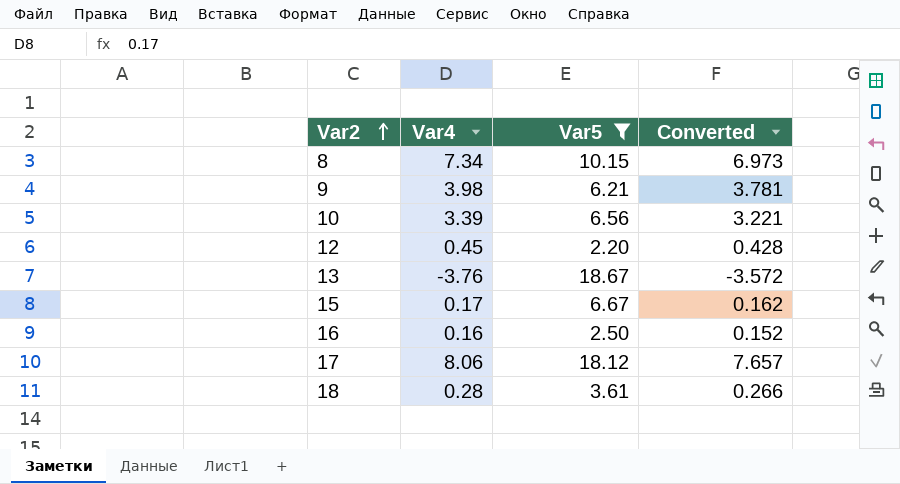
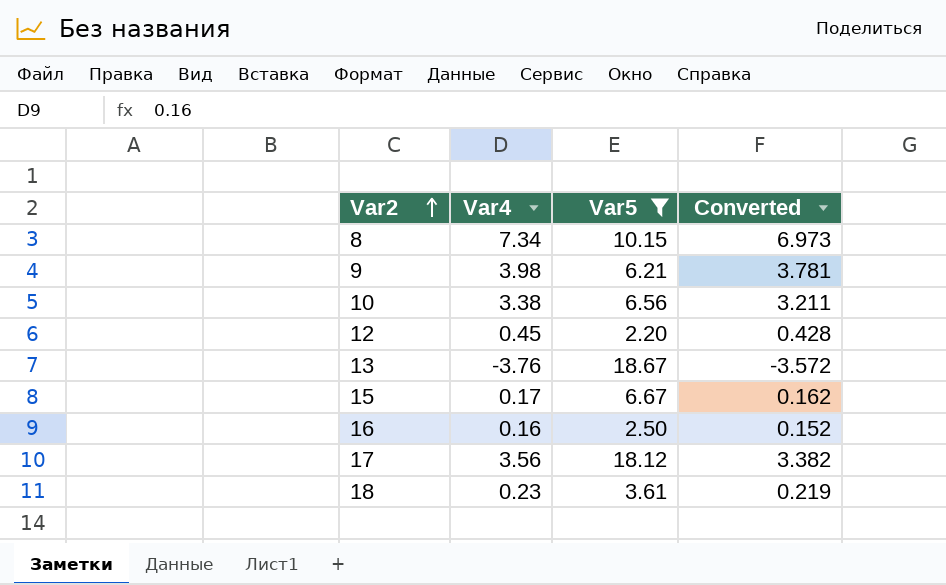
10 | Var4: 3.39 -> 3.38
10 | Converted: 3.221 -> 3.211
17 | Var4: 8.06 -> 3.56
17 | Converted: 7.657 -> 3.382
18 | Var4: 0.28 -> 0.23
18 | Converted: 0.266 -> 0.219

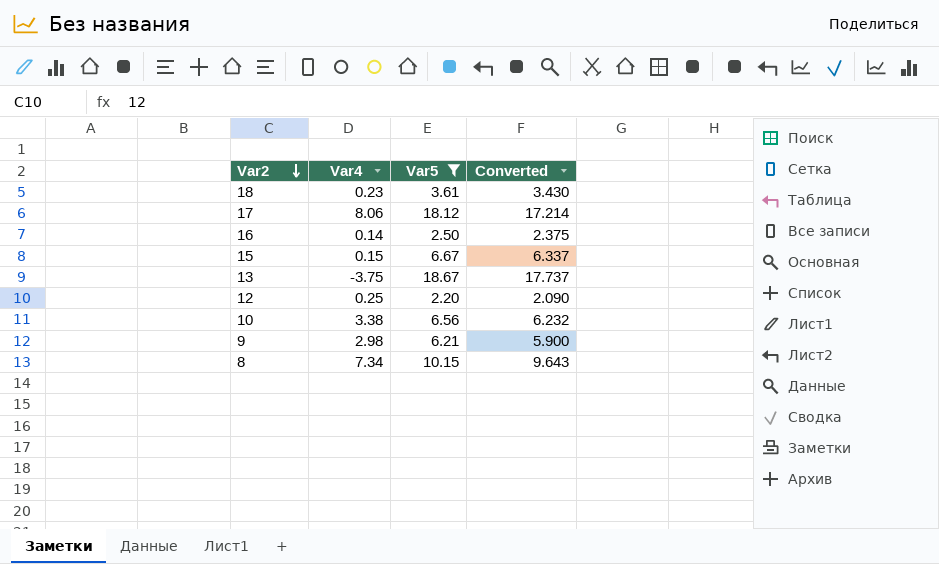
row order: Var2 ascending -> Var2 descending
column Converted | formula: [Var4] * 0.95 -> [Var5] * 0.95
17 | Var4: 3.56 -> 8.06
16 | Var4: 0.16 -> 0.14
15 | Var4: 0.17 -> 0.15
13 | Var4: -3.76 -> -3.75
12 | Var4: 0.45 -> 0.25
9 | Var4: 3.98 -> 2.98

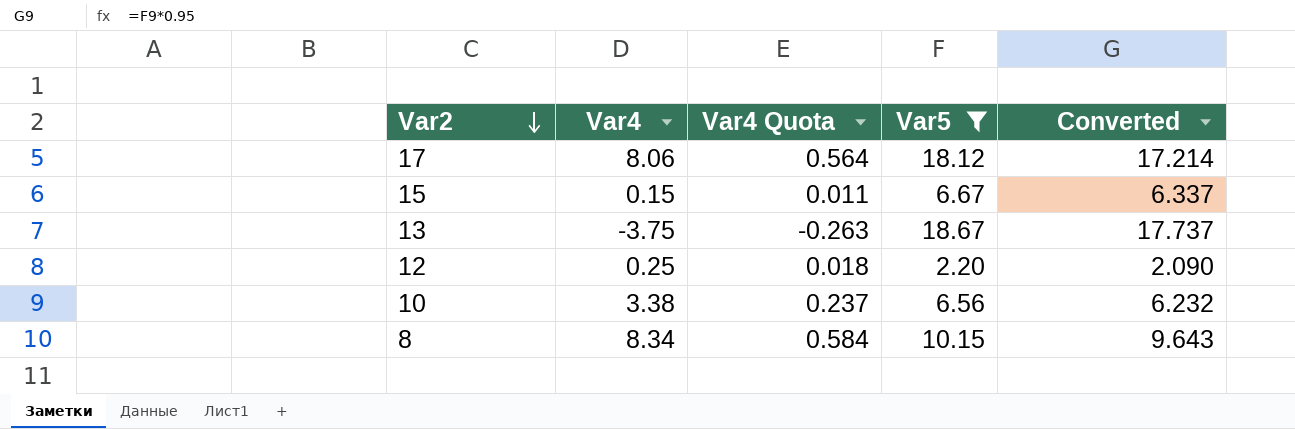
column Var4 Quota | formula: none -> [Var4] * 0.07
row 18: 0.23 | 3.61 | 3.430 -> none
row 16: 0.14 | 2.50 | 2.375 -> none
row 9: 2.98 | 6.21 | 5.900 -> none
8 | Var4: 7.34 -> 8.34

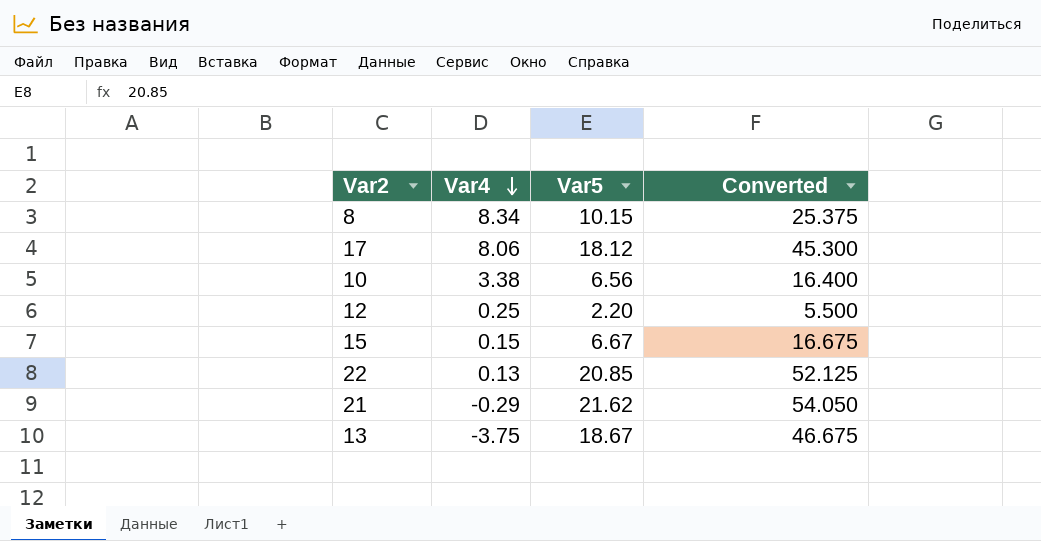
filter: Var5 <= 18.67 -> none
row order: Var2 descending -> Var4 descending
column Var4 Quota | formula: [Var4] * 0.07 -> none
column Converted | formula: [Var5] * 0.95 -> [Var5] * 2.5

